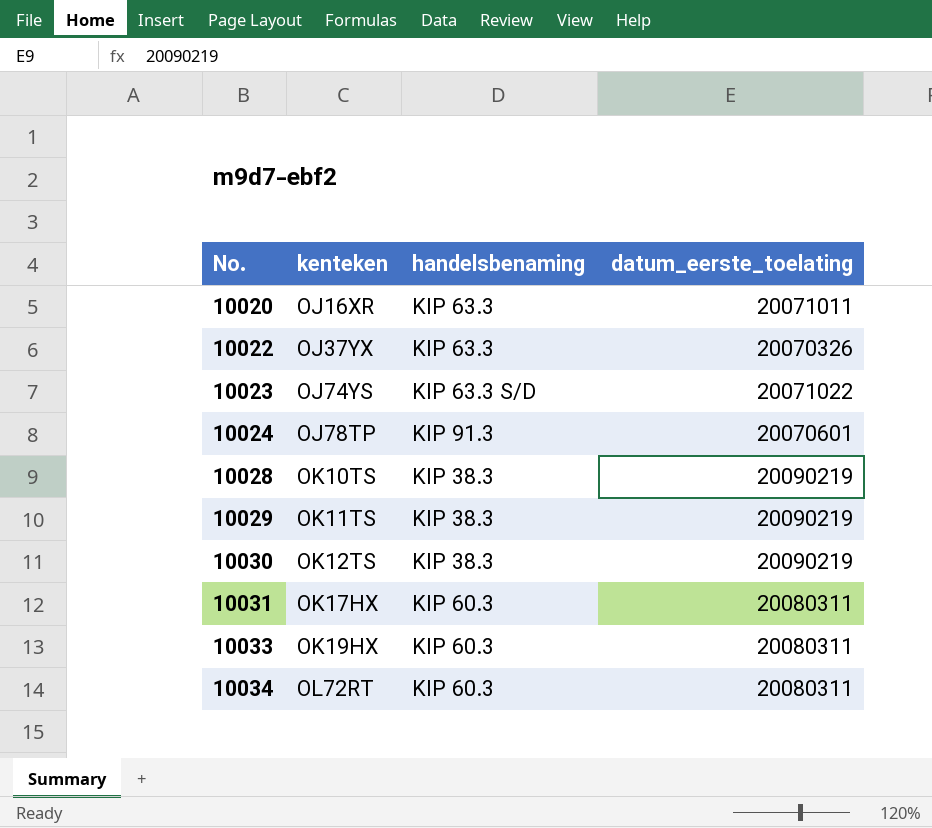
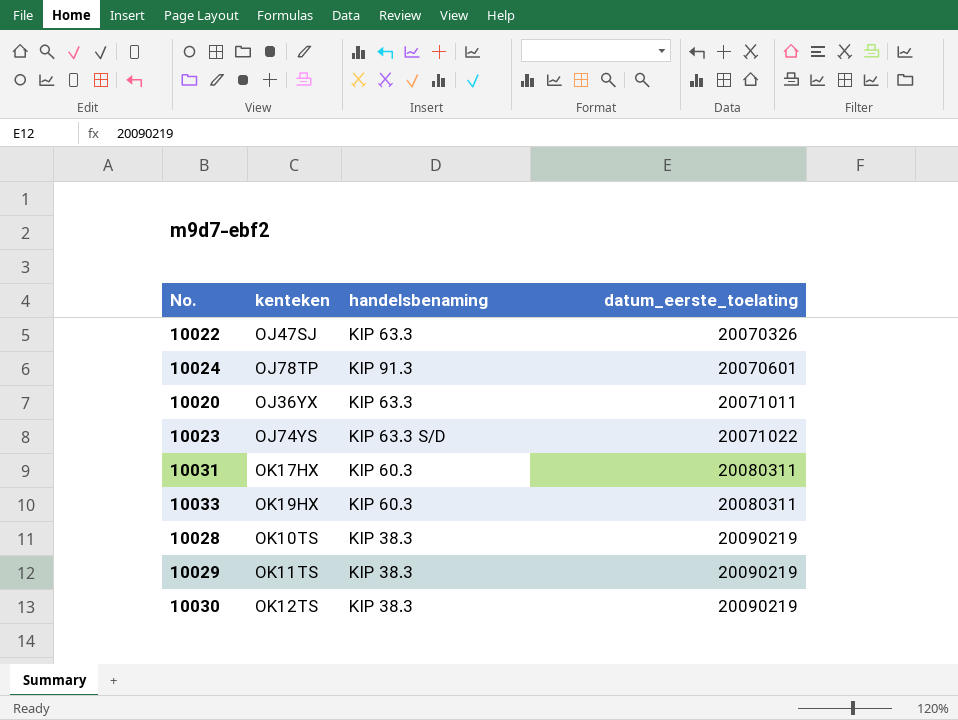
row order: No. ascending -> datum_eerste_toelating ascending
row 10034: OL72RT | KIP 60.3 | 20080311 -> none
10022 | kenteken: OJ37YX -> OJ47SJ
10020 | kenteken: OJ16XR -> OJ36YX

